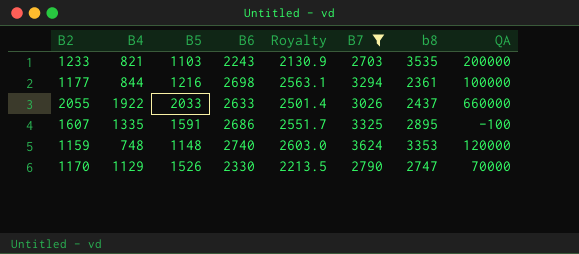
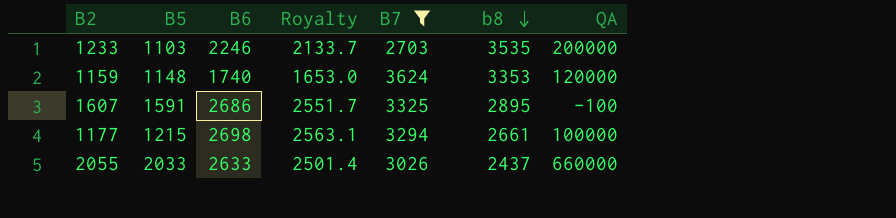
row order: none -> b8 descending
column B4 | position: 2 -> none
row 1170: 1129 | 1526 | 2330 | 2213.5 | 2790 | 2747 | 70000 -> none
1233 | B6: 2243 -> 2246
1233 | Royalty: 2130.9 -> 2133.7
1159 | B6: 2740 -> 1740
1159 | Royalty: 2603.0 -> 1653.0
1177 | B5: 1216 -> 1215
1177 | b8: 2361 -> 2661

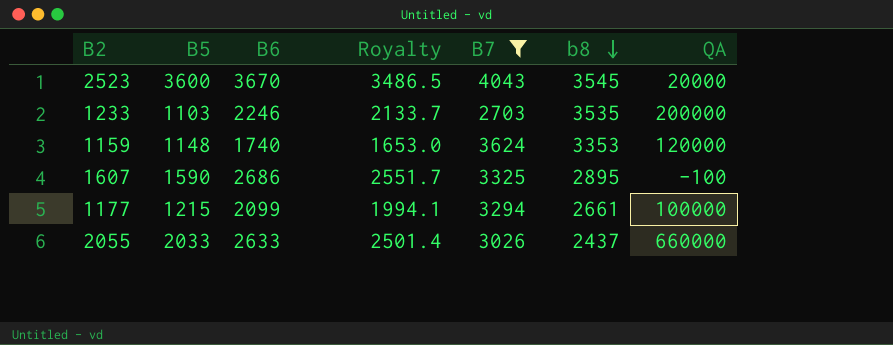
row 2523: none -> 3600 | 3670 | 3486.5 | 4043 | 3545 | 20000
1607 | B5: 1591 -> 1590
1177 | B6: 2698 -> 2099
1177 | Royalty: 2563.1 -> 1994.1

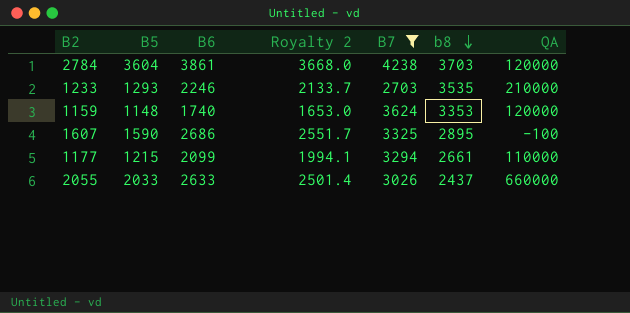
column name: Royalty -> Royalty 2
row 2523: 3600 | 3670 | 3486.5 | 4043 | 3545 | 20000 -> none
row 2784: none -> 3604 | 3861 | 3668.0 | 4238 | 3703 | 120000
1233 | B5: 1103 -> 1293
1233 | QA: 200000 -> 210000
1177 | QA: 100000 -> 110000

